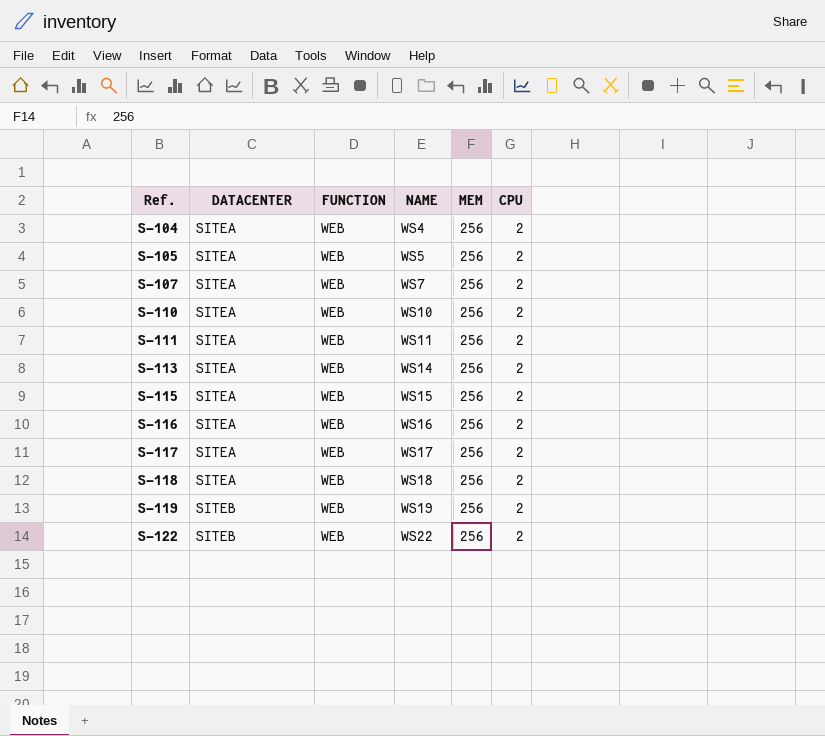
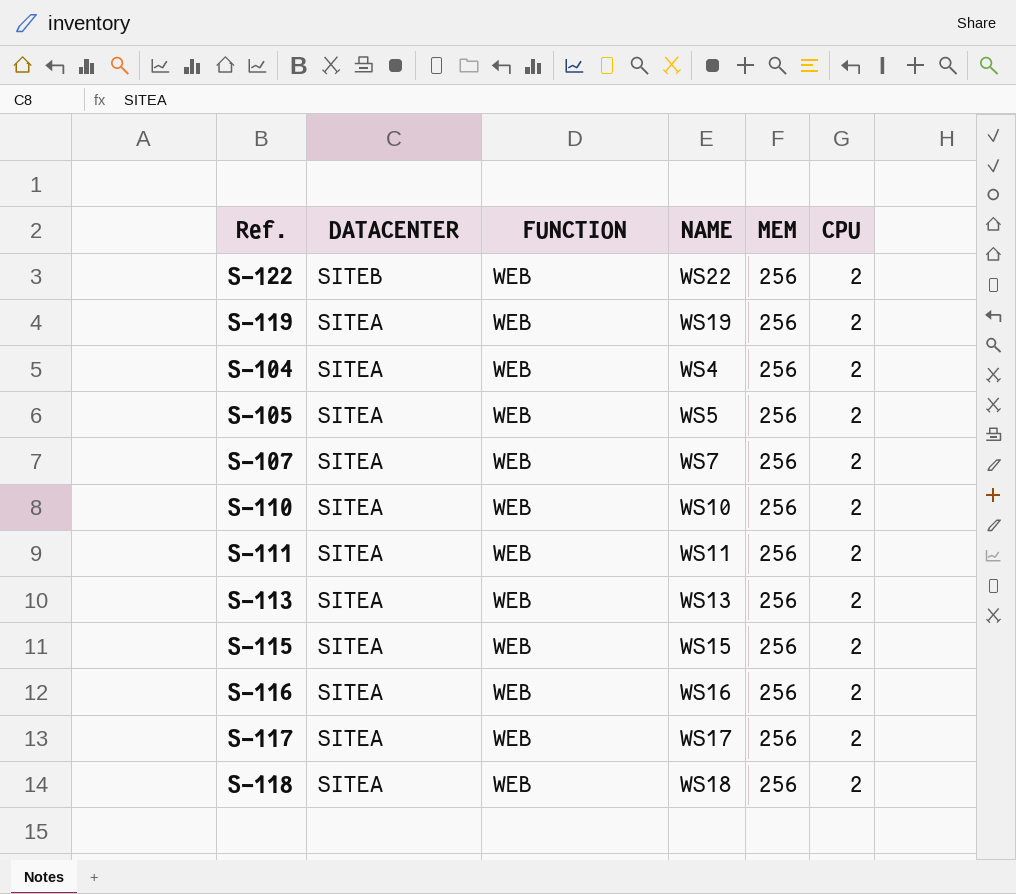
row order: Ref. ascending -> DATACENTER descending
S-119 | DATACENTER: SITEB -> SITEA
S-113 | NAME: WS14 -> WS13

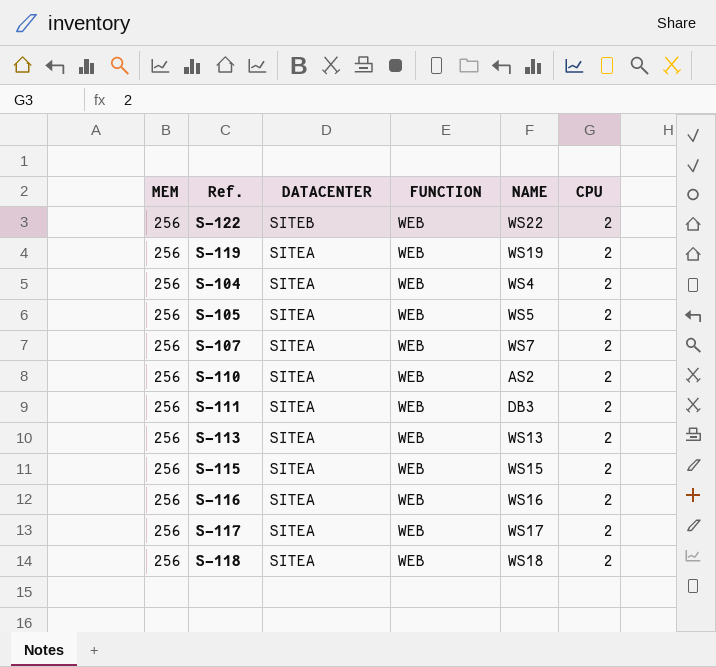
column MEM | position: 5 -> 1
S-110 | NAME: WS10 -> AS2
S-111 | NAME: WS11 -> DB3

